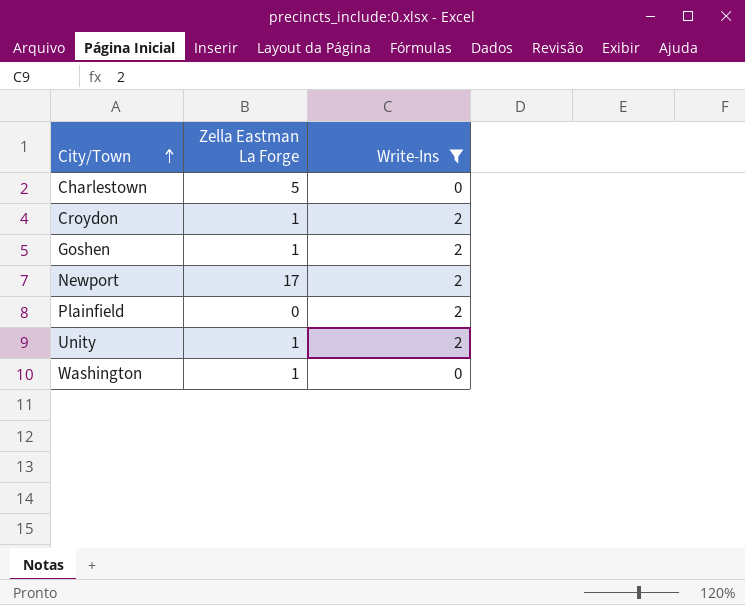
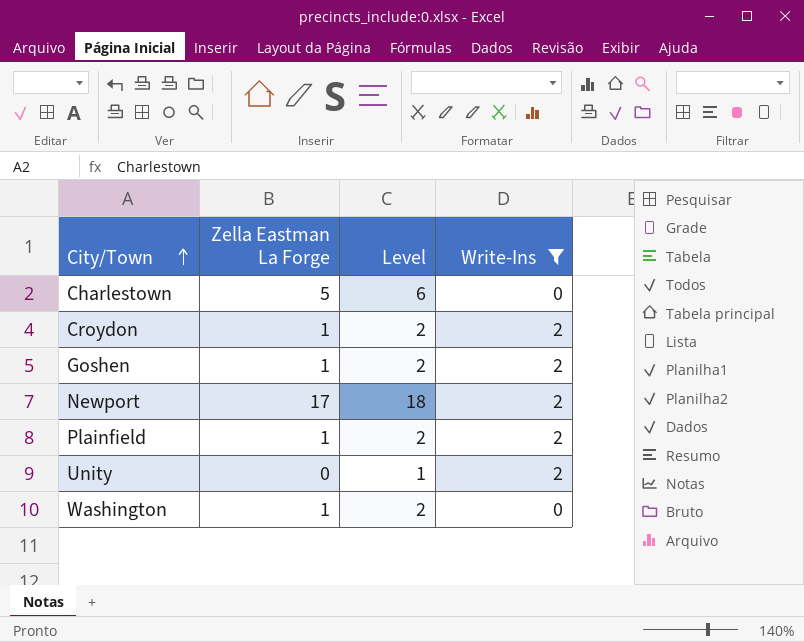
column Level | formula: none -> [Zella Eastman La Forge] + 1
Plainfield | Zella Eastman La Forge: 0 -> 1
Unity | Zella Eastman La Forge: 1 -> 0

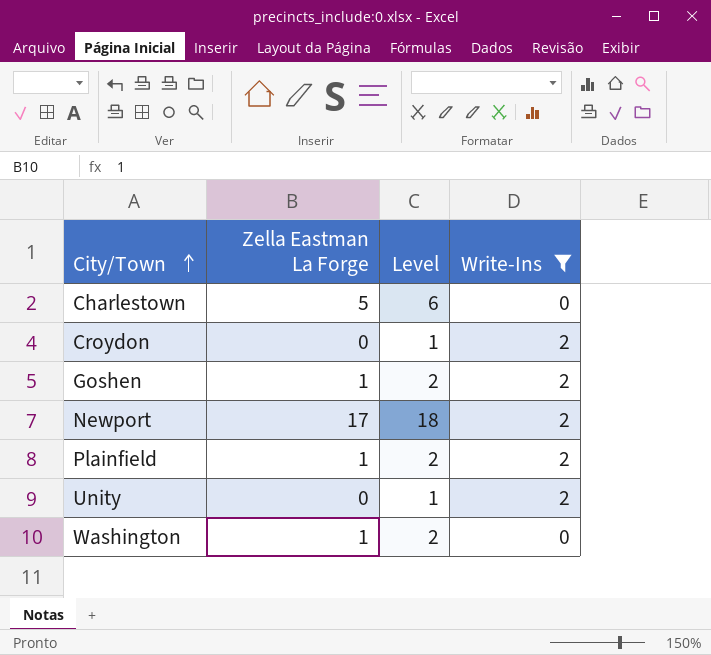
Croydon | Zella Eastman La Forge: 1 -> 0
Croydon | Level: 2 -> 1

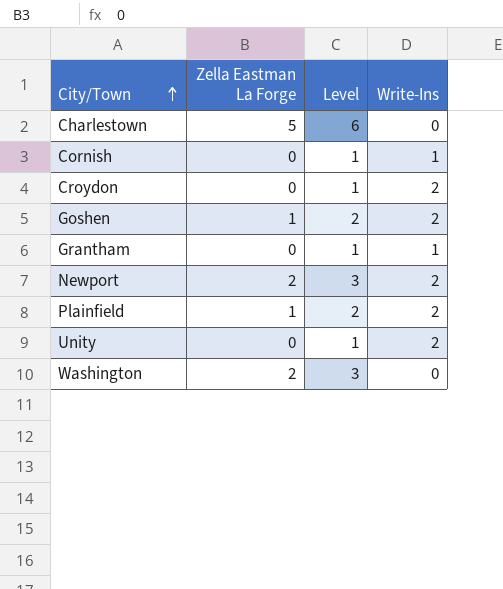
filter: Write-Ins != 1 -> none
Newport | Zella Eastman La Forge: 17 -> 2
Newport | Level: 18 -> 3
Washington | Zella Eastman La Forge: 1 -> 2
Washington | Level: 2 -> 3

